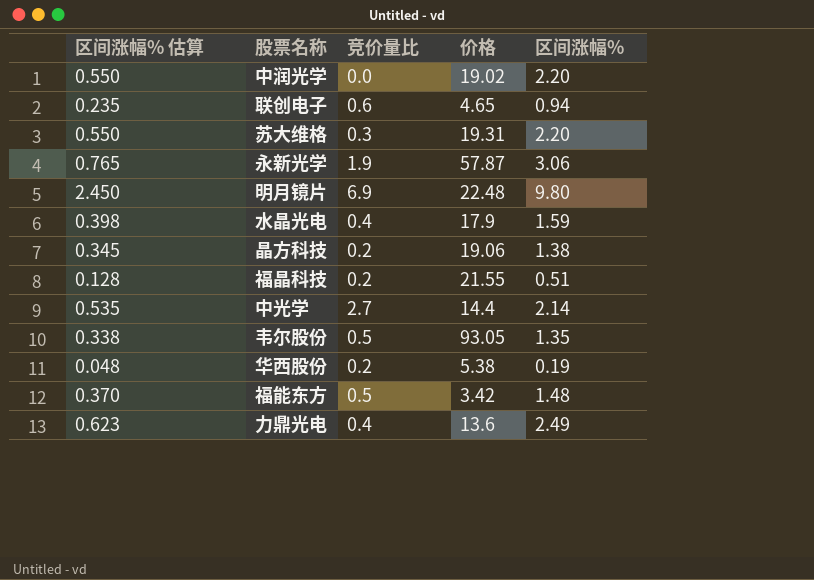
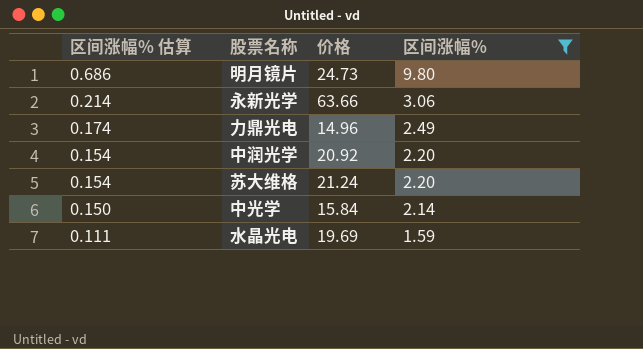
filter: none -> 区间涨幅% >= 1.59
row order: none -> 区间涨幅% 估算 descending
column 竞价量比 | position: 3 -> none
column 区间涨幅% 估算 | formula: [区间涨幅%] * 0.25 -> [区间涨幅%] * 0.07
明月镜片 | 价格: 22.48 -> 24.73
永新光学 | 价格: 57.87 -> 63.66
力鼎光电 | 价格: 13.6 -> 14.96
中润光学 | 价格: 19.02 -> 20.92
苏大维格 | 价格: 19.31 -> 21.24
中光学 | 价格: 14.4 -> 15.84
水晶光电 | 价格: 17.9 -> 19.69

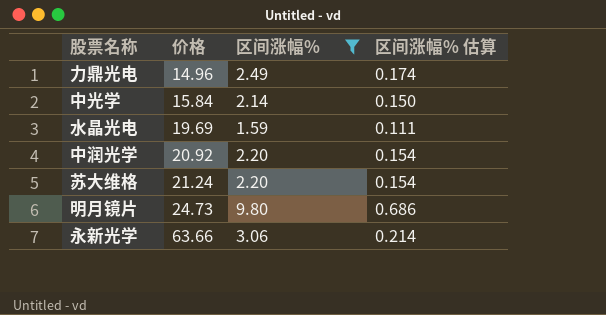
row order: 区间涨幅% 估算 descending -> 价格 ascending
column 区间涨幅% 估算 | position: 1 -> 4

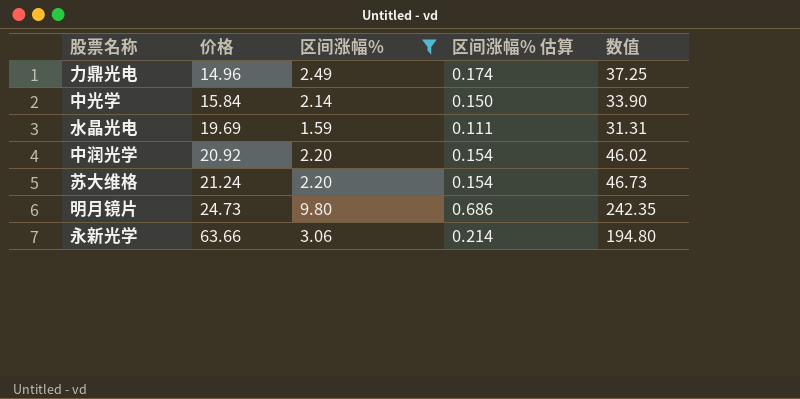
column 数值 | formula: none -> [价格] * [区间涨幅%]

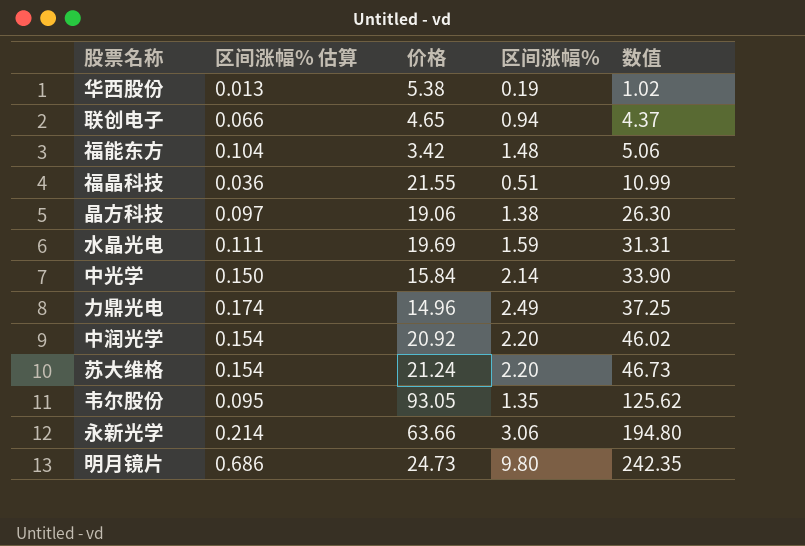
filter: 区间涨幅% >= 1.59 -> none
row order: 价格 ascending -> 数值 ascending
column 区间涨幅% 估算 | position: 4 -> 2

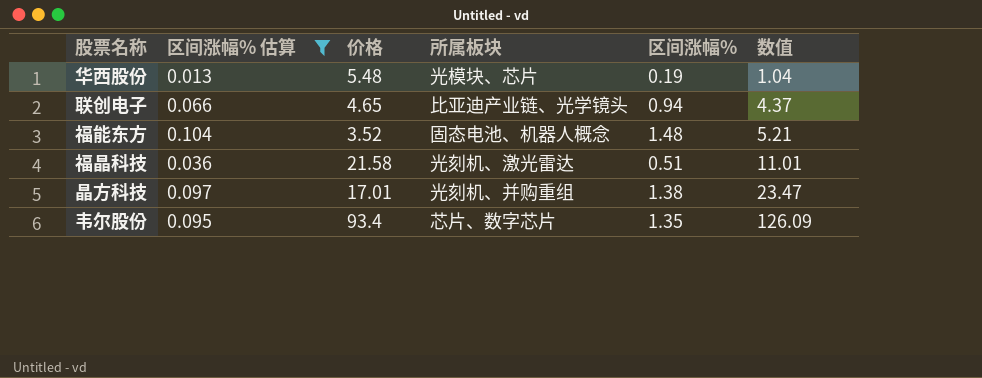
filter: none -> 区间涨幅% 估算 <= 0.104
column 所属板块 | position: none -> 4
华西股份 | 价格: 5.38 -> 5.48
华西股份 | 数值: 1.02 -> 1.04
福能东方 | 价格: 3.42 -> 3.52
福能东方 | 数值: 5.06 -> 5.21
福晶科技 | 价格: 21.55 -> 21.58
福晶科技 | 数值: 10.99 -> 11.01
晶方科技 | 价格: 19.06 -> 17.01
晶方科技 | 数值: 26.30 -> 23.47
韦尔股份 | 价格: 93.05 -> 93.4
韦尔股份 | 数值: 125.62 -> 126.09

